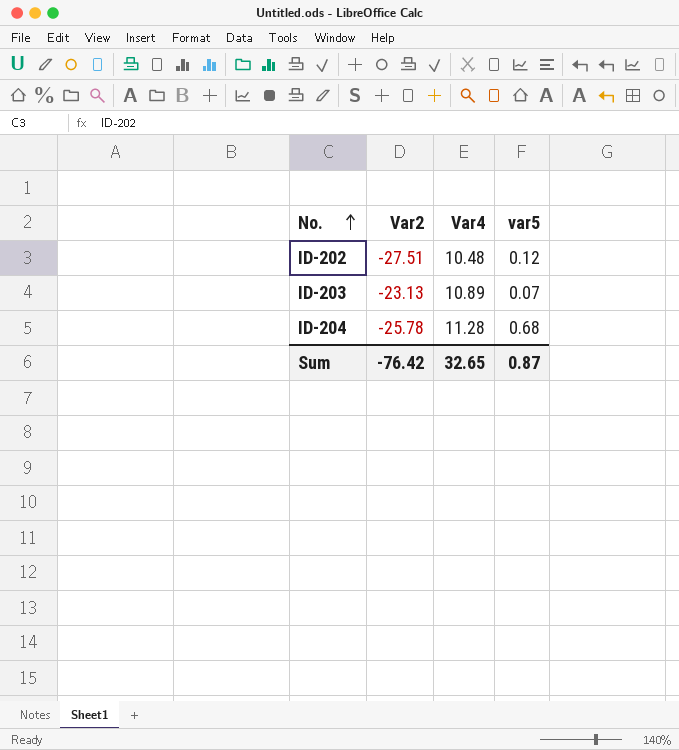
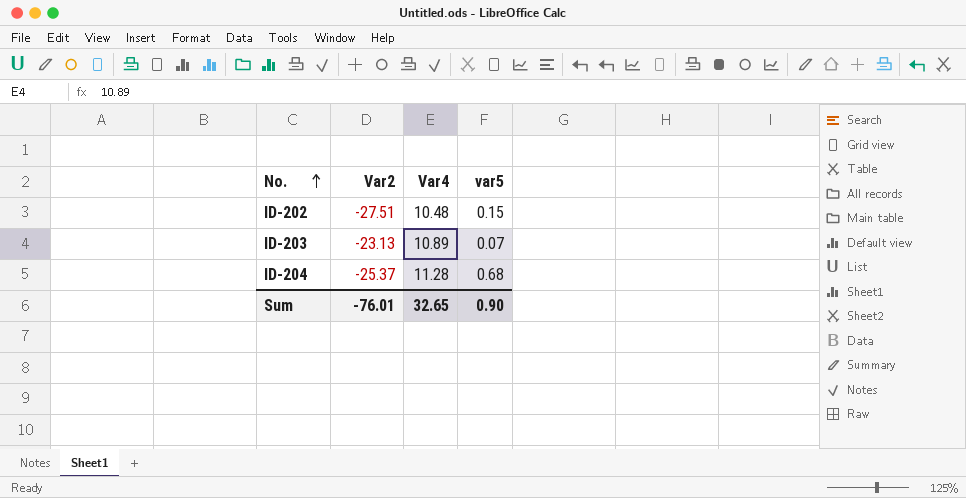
ID-202 | var5: 0.12 -> 0.15
ID-204 | Var2: -25.78 -> -25.37
Sum | Var2: -76.42 -> -76.01
Sum | var5: 0.87 -> 0.90

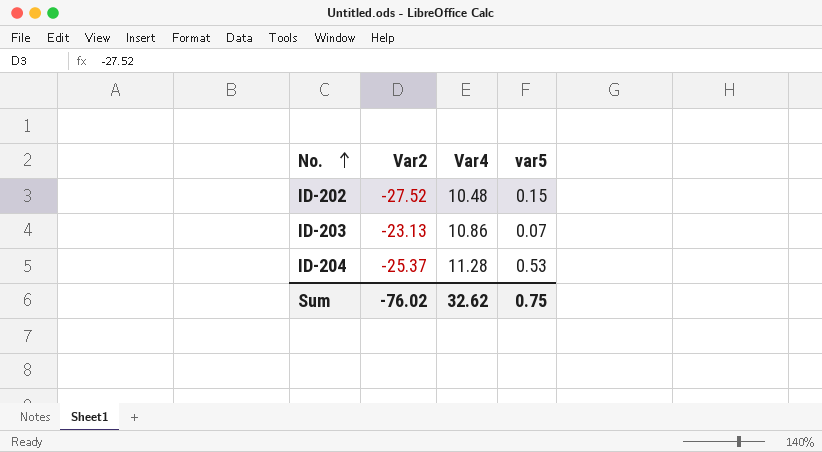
ID-202 | Var2: -27.51 -> -27.52
ID-203 | Var4: 10.89 -> 10.86
ID-204 | var5: 0.68 -> 0.53
Sum | Var2: -76.01 -> -76.02
Sum | Var4: 32.65 -> 32.62
Sum | var5: 0.90 -> 0.75

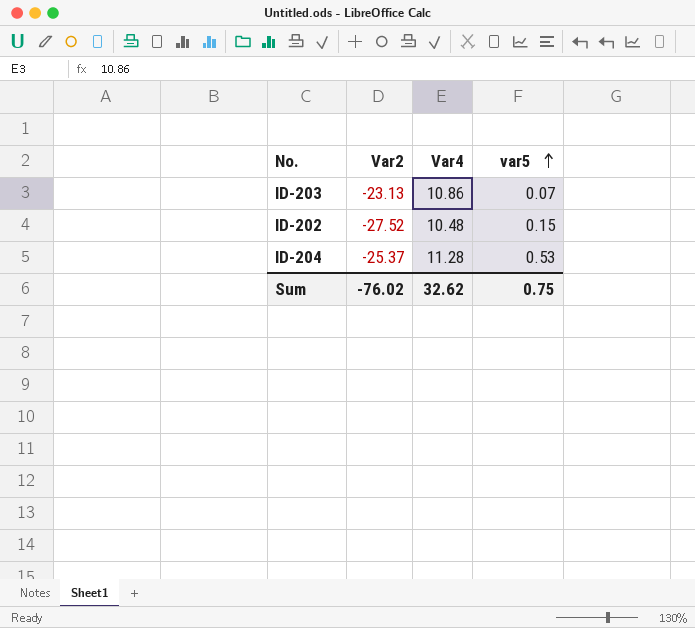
row order: No. ascending -> var5 ascending

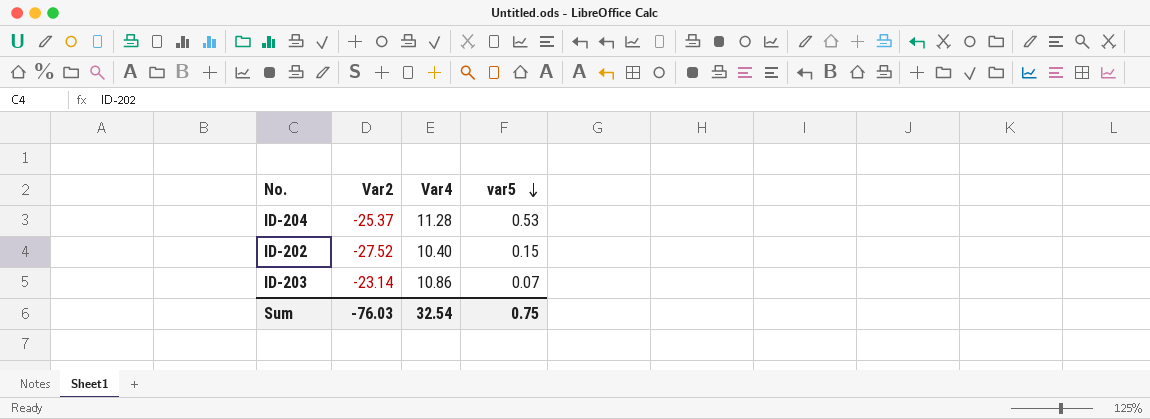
row order: var5 ascending -> var5 descending
ID-202 | Var4: 10.48 -> 10.40
ID-203 | Var2: -23.13 -> -23.14
Sum | Var2: -76.02 -> -76.03
Sum | Var4: 32.62 -> 32.54

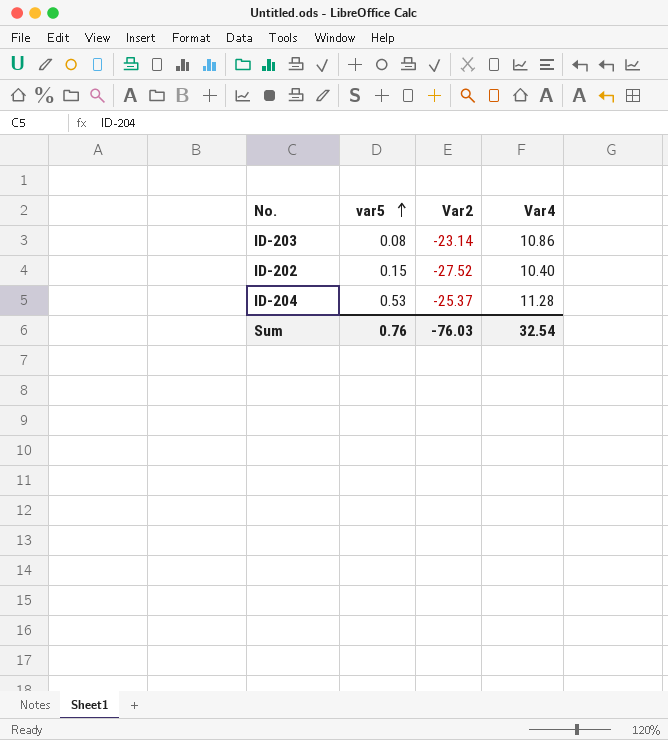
row order: var5 descending -> var5 ascending
column var5 | position: 4 -> 2
ID-203 | var5: 0.07 -> 0.08
Sum | var5: 0.75 -> 0.76

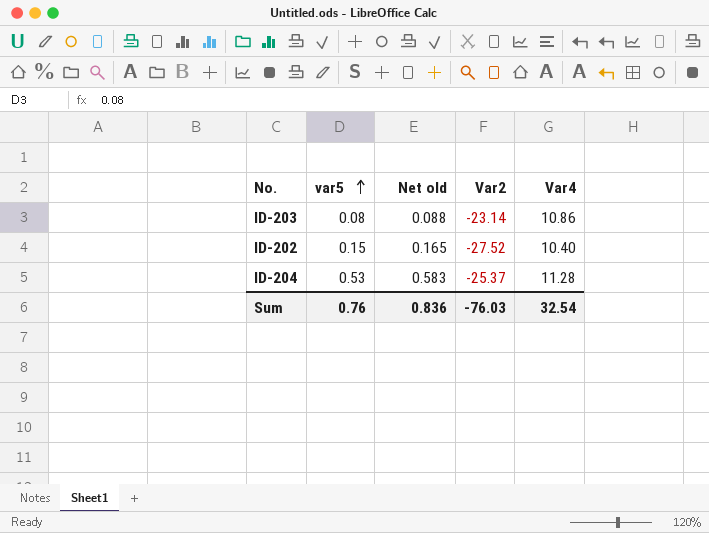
column Net old | formula: none -> [var5] * 1.1

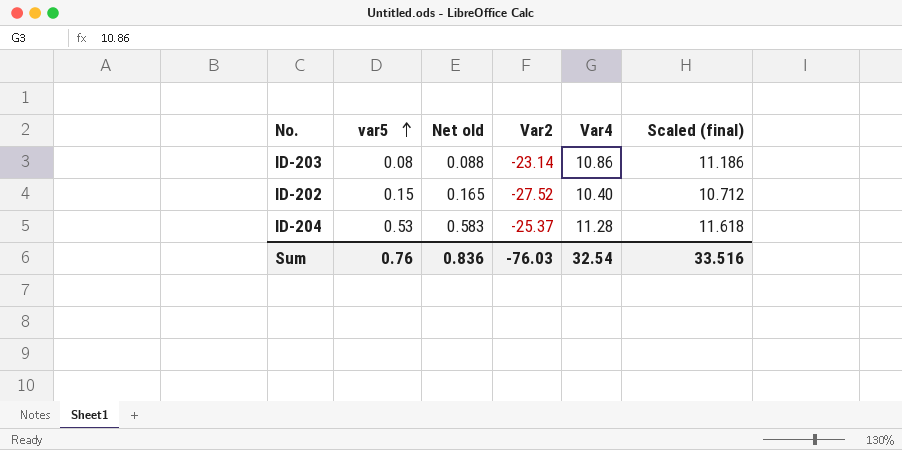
column Scaled (final) | formula: none -> [Var4] * 1.03

